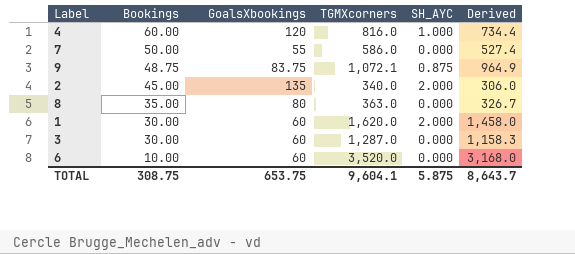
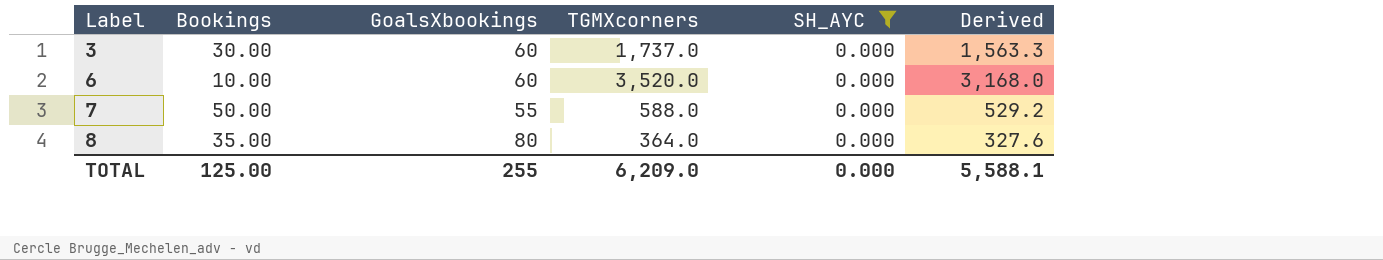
filter: none -> SH_AYC = 0.000
row order: Bookings descending -> Label ascending
3 | TGMXcorners: 1,287.0 -> 1,737.0
3 | Derived: 1,158.3 -> 1,563.3
7 | TGMXcorners: 586.0 -> 588.0
7 | Derived: 527.4 -> 529.2
8 | TGMXcorners: 363.0 -> 364.0
8 | Derived: 326.7 -> 327.6
TOTAL | Bookings: 308.75 -> 125.00
TOTAL | GoalsXbookings: 653.75 -> 255
TOTAL | TGMXcorners: 9,604.1 -> 6,209.0
TOTAL | SH_AYC: 5.875 -> 0.000
TOTAL | Derived: 8,643.7 -> 5,588.1

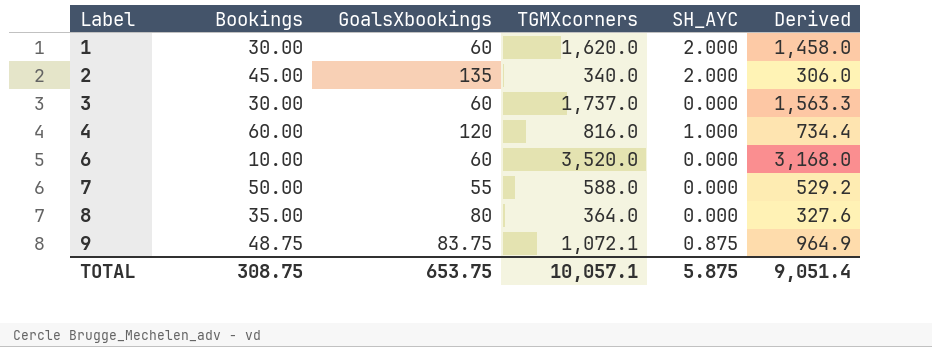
filter: SH_AYC = 0.000 -> none
TOTAL | Bookings: 125.00 -> 308.75
TOTAL | GoalsXbookings: 255 -> 653.75
TOTAL | TGMXcorners: 6,209.0 -> 10,057.1
TOTAL | SH_AYC: 0.000 -> 5.875
TOTAL | Derived: 5,588.1 -> 9,051.4

